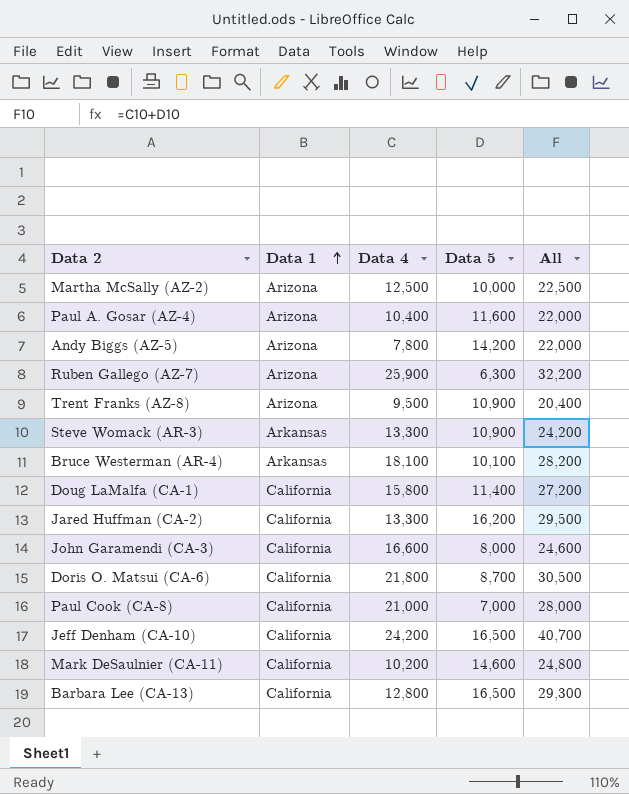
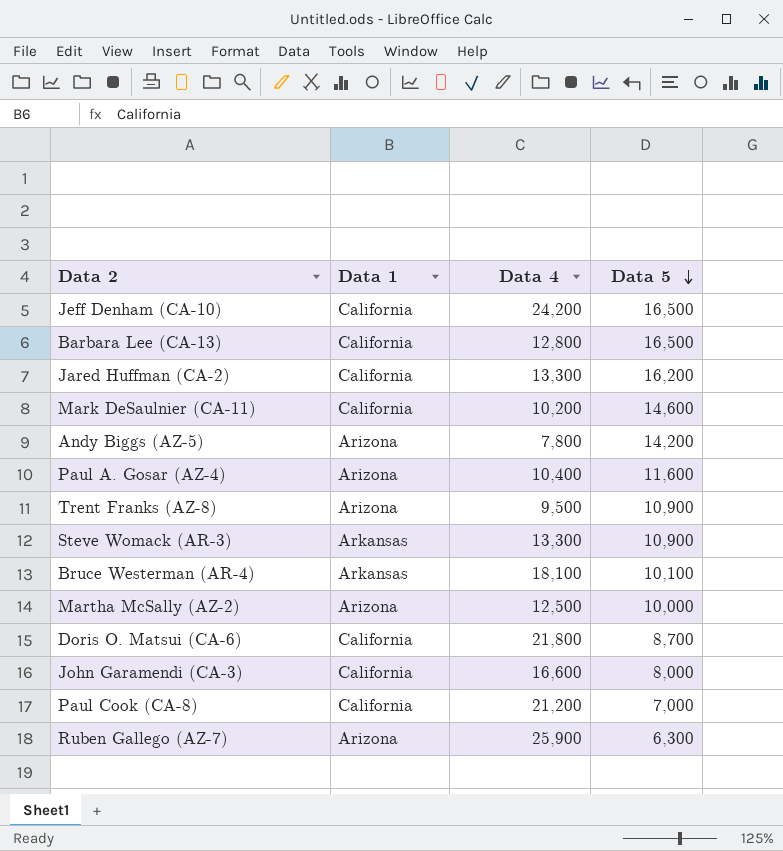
row order: Data 1 ascending -> Data 5 descending
column All | formula: [Data 4] + [Data 5] -> none
row Doug LaMalfa (CA-1): California | 15,800 | 11,400 | 27,200 -> none
Paul Cook (CA-8) | Data 4: 21,000 -> 21,200

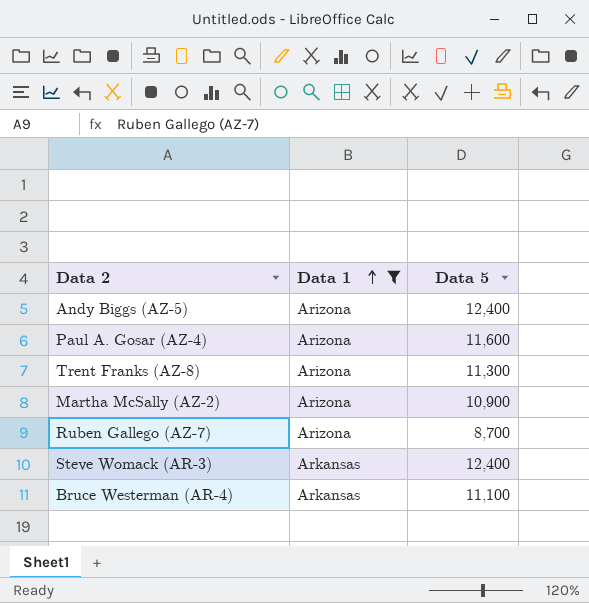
filter: none -> Data 1 != California
row order: Data 5 descending -> Data 1 ascending
column Data 4 | position: 3 -> none
Andy Biggs (AZ-5) | Data 5: 14,200 -> 12,400
Trent Franks (AZ-8) | Data 5: 10,900 -> 11,300
Martha McSally (AZ-2) | Data 5: 10,000 -> 10,900
Ruben Gallego (AZ-7) | Data 5: 6,300 -> 8,700
Steve Womack (AR-3) | Data 5: 10,900 -> 12,400
Bruce Westerman (AR-4) | Data 5: 10,100 -> 11,100

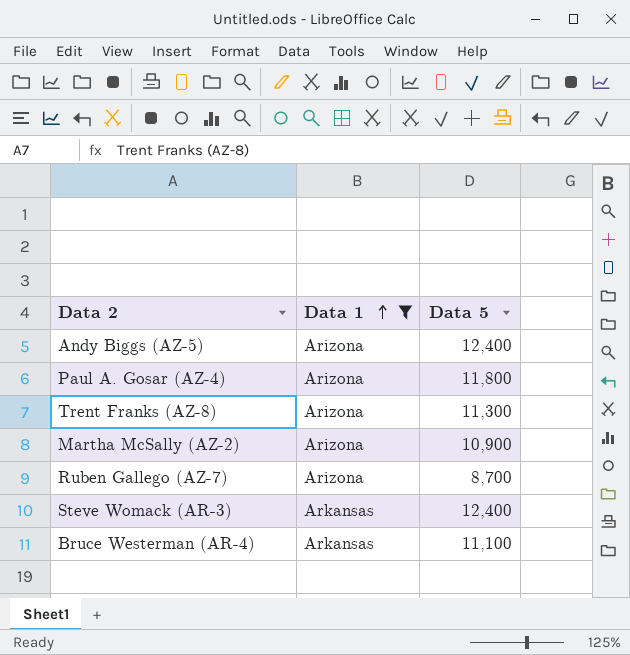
Paul A. Gosar (AZ-4) | Data 5: 11,600 -> 11,800

